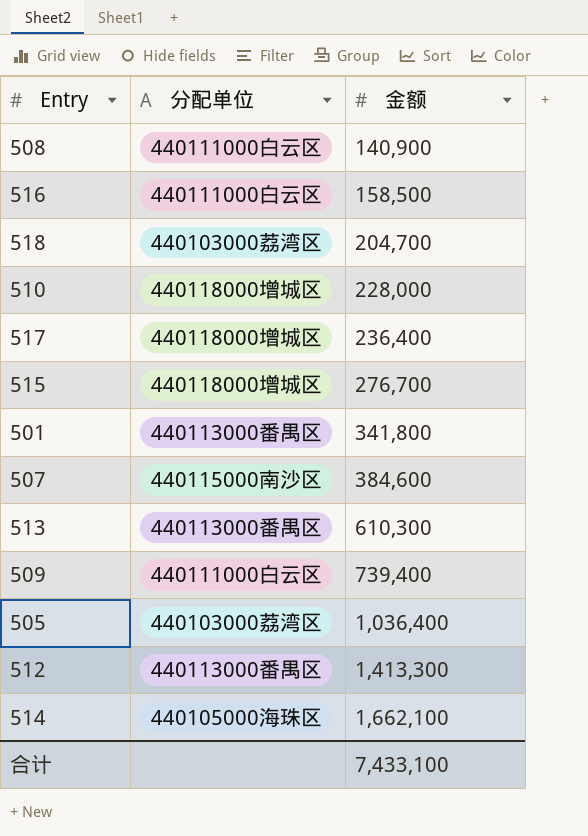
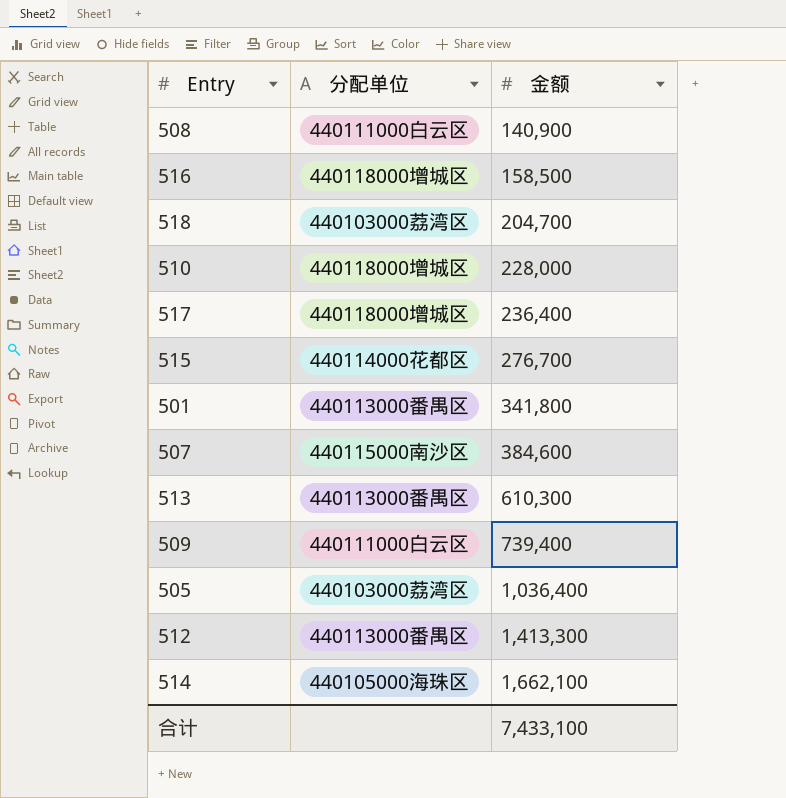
516 | 分配单位: 440111000白云区 -> 440118000增城区
515 | 分配单位: 440118000增城区 -> 440114000花都区

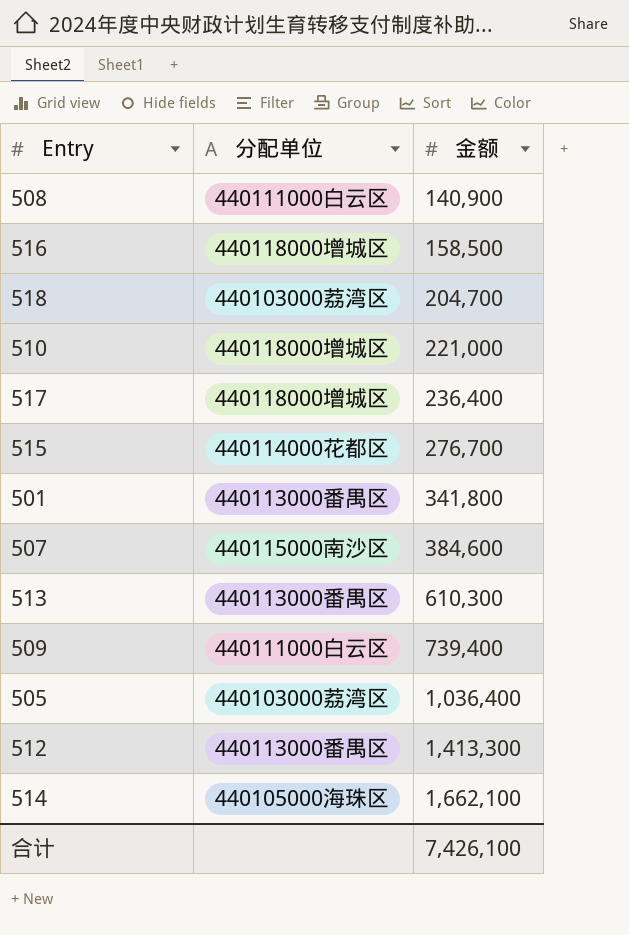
510 | 金额: 228,000 -> 221,000
合计 | 金额: 7,433,100 -> 7,426,100

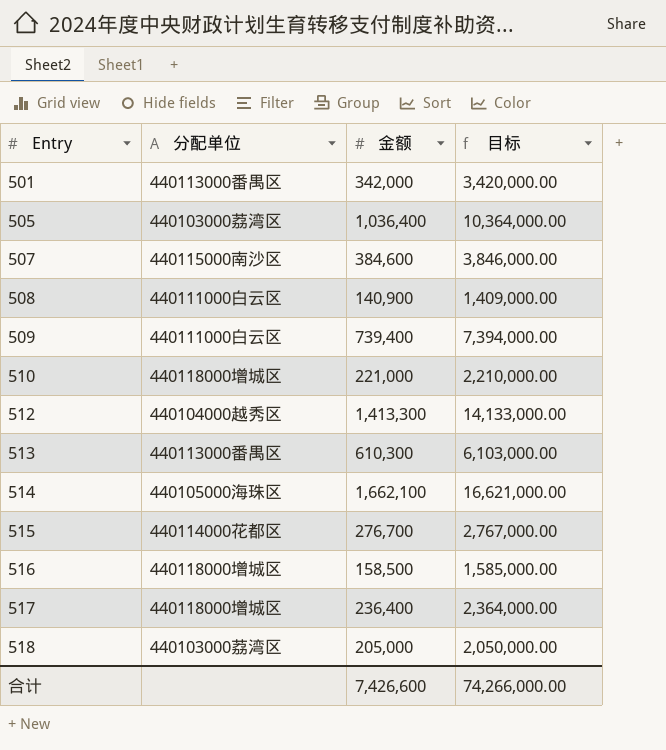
row order: 金额 ascending -> Entry ascending
column 目标 | formula: none -> [金额] * 10
501 | 金额: 341,800 -> 342,000
512 | 分配单位: 440113000番禺区 -> 440104000越秀区
518 | 金额: 204,700 -> 205,000
合计 | 金额: 7,426,100 -> 7,426,600

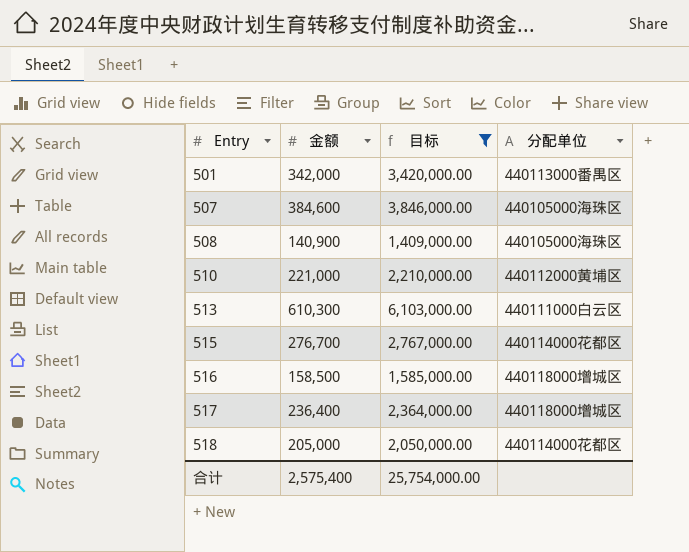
filter: none -> 目标 <= 6,103,000.00
column 分配单位 | position: 2 -> 4
507 | 分配单位: 440115000南沙区 -> 440105000海珠区
508 | 分配单位: 440111000白云区 -> 440105000海珠区
510 | 分配单位: 440118000增城区 -> 440112000黄埔区
513 | 分配单位: 440113000番禺区 -> 440111000白云区
518 | 分配单位: 440103000荔湾区 -> 440114000花都区
合计 | 金额: 7,426,600 -> 2,575,400
合计 | 目标: 74,266,000.00 -> 25,754,000.00

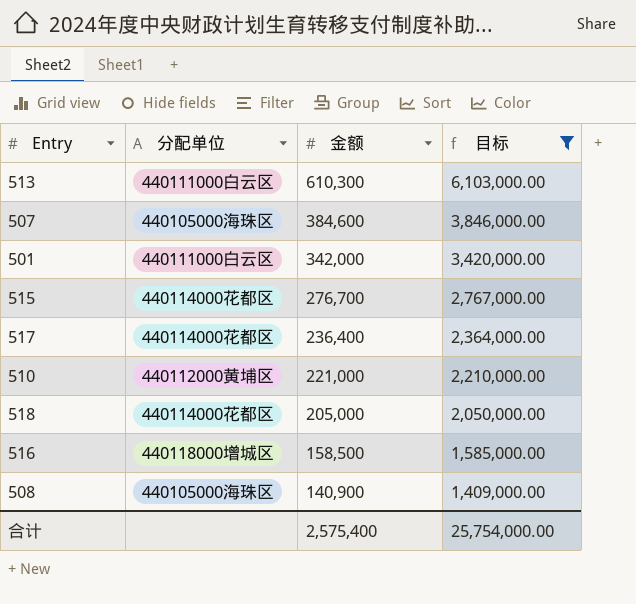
row order: Entry ascending -> 金额 descending
column 分配单位 | position: 4 -> 2
501 | 分配单位: 440113000番禺区 -> 440111000白云区
517 | 分配单位: 440118000增城区 -> 440114000花都区

